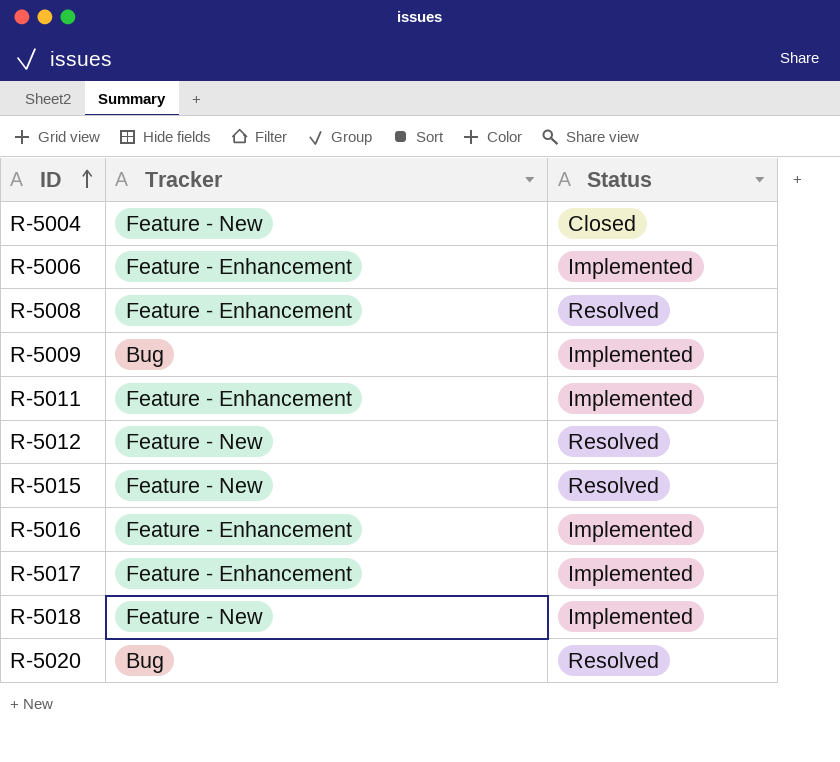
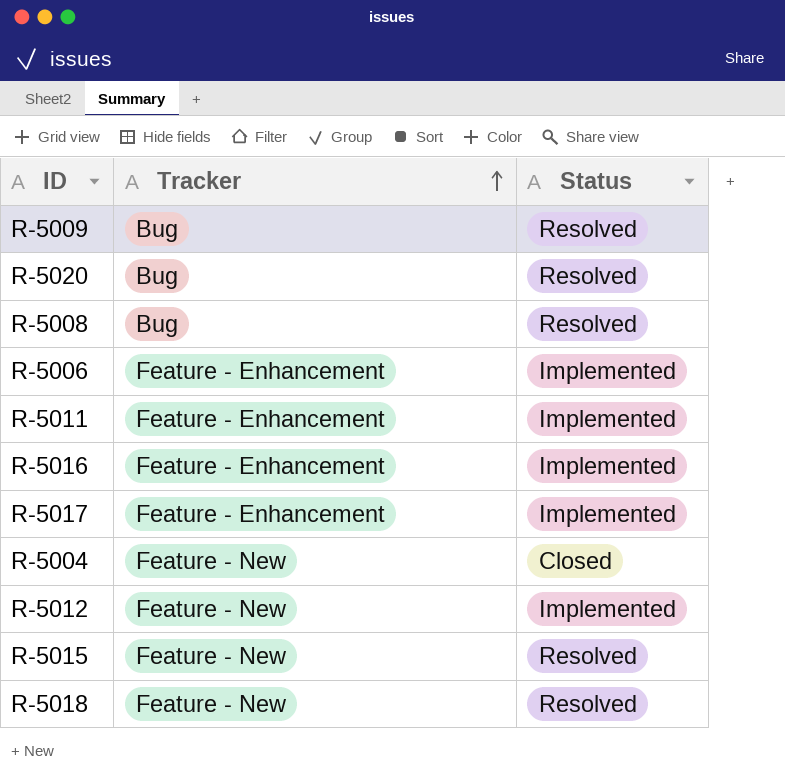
row order: ID ascending -> Tracker ascending
R-5009 | Status: Implemented -> Resolved
R-5008 | Tracker: Feature - Enhancement -> Bug
R-5012 | Status: Resolved -> Implemented
R-5018 | Status: Implemented -> Resolved

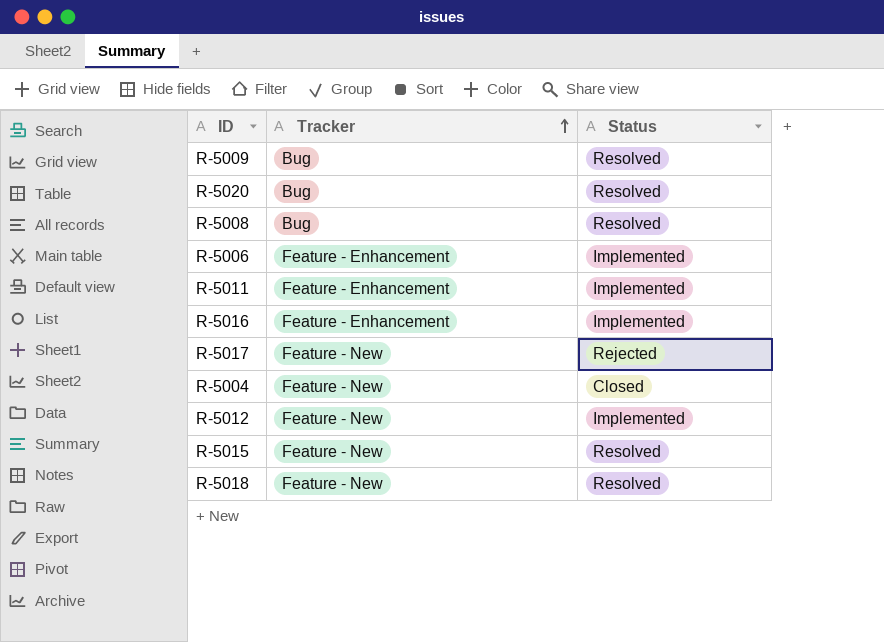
R-5017 | Tracker: Feature - Enhancement -> Feature - New
R-5017 | Status: Implemented -> Rejected

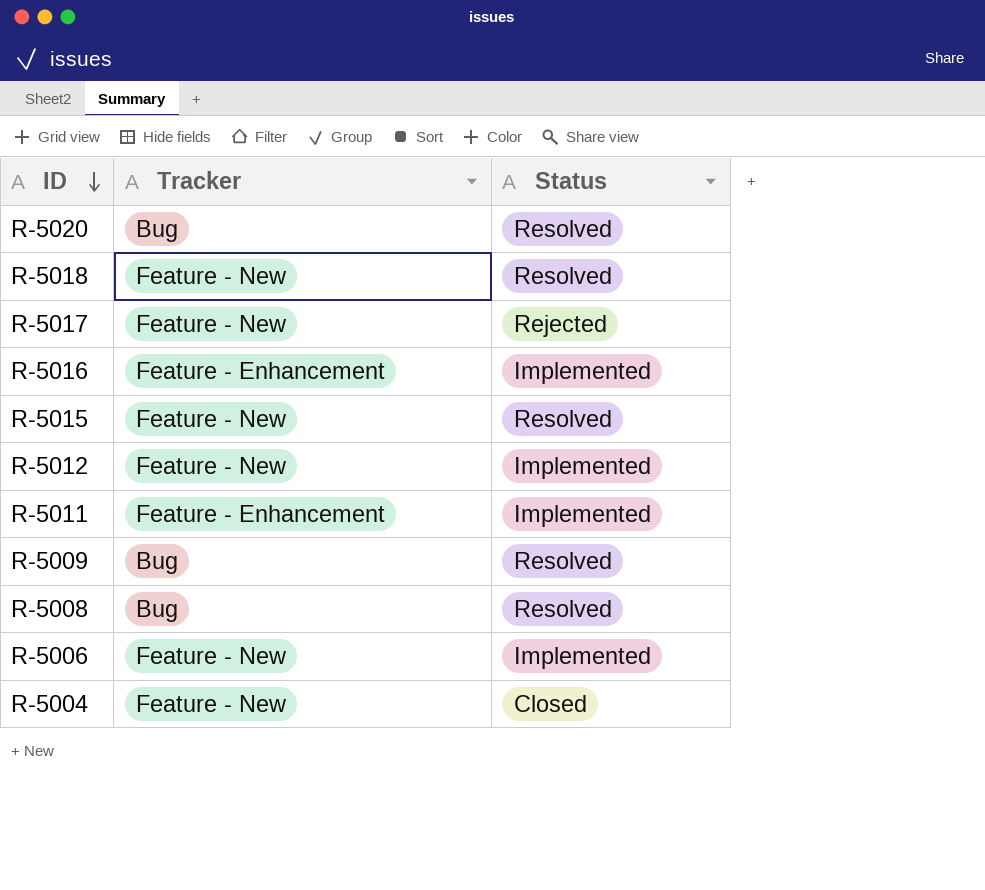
row order: Tracker ascending -> ID descending
R-5006 | Tracker: Feature - Enhancement -> Feature - New

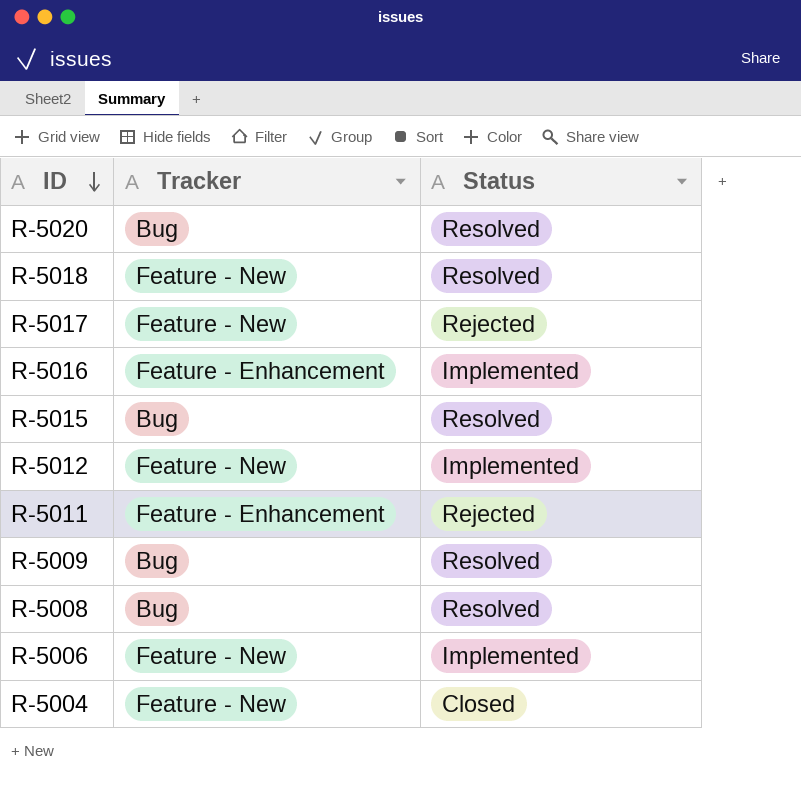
R-5015 | Tracker: Feature - New -> Bug
R-5011 | Status: Implemented -> Rejected

